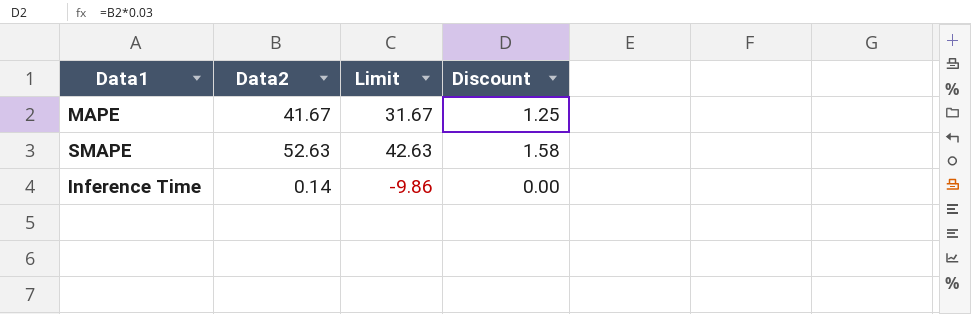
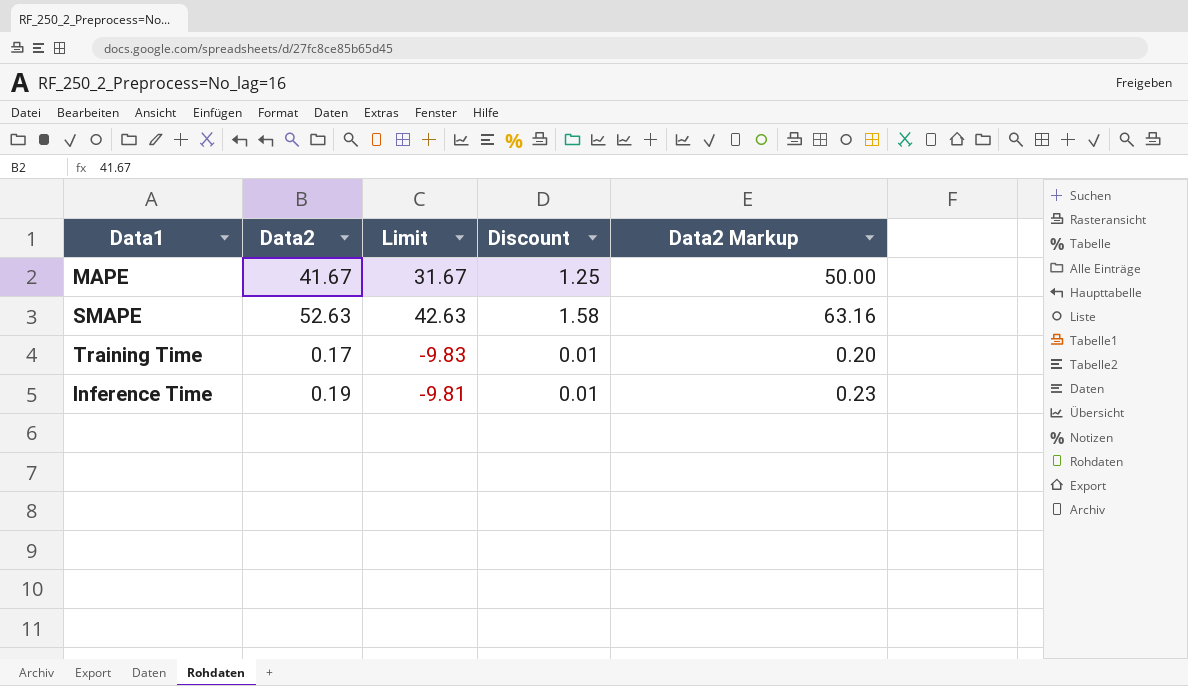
column Data2 Markup | formula: none -> [Data2] * 1.2
row Training Time: none -> 0.17 | -9.83 | 0.01 | 0.20
Inference Time | Data2: 0.14 -> 0.19
Inference Time | Limit: -9.86 -> -9.81
Inference Time | Discount: 0.00 -> 0.01

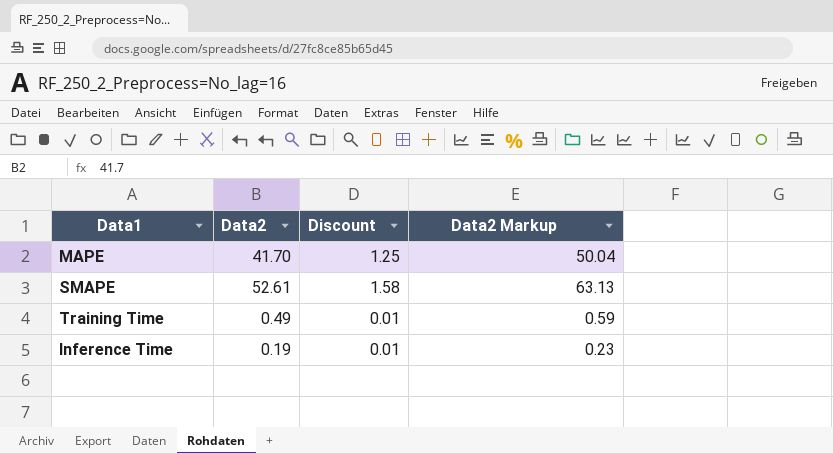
column Limit | formula: [Data2] - 10 -> none
MAPE | Data2: 41.67 -> 41.70
MAPE | Data2 Markup: 50.00 -> 50.04
SMAPE | Data2: 52.63 -> 52.61
SMAPE | Data2 Markup: 63.16 -> 63.13
Training Time | Data2: 0.17 -> 0.49
Training Time | Data2 Markup: 0.20 -> 0.59

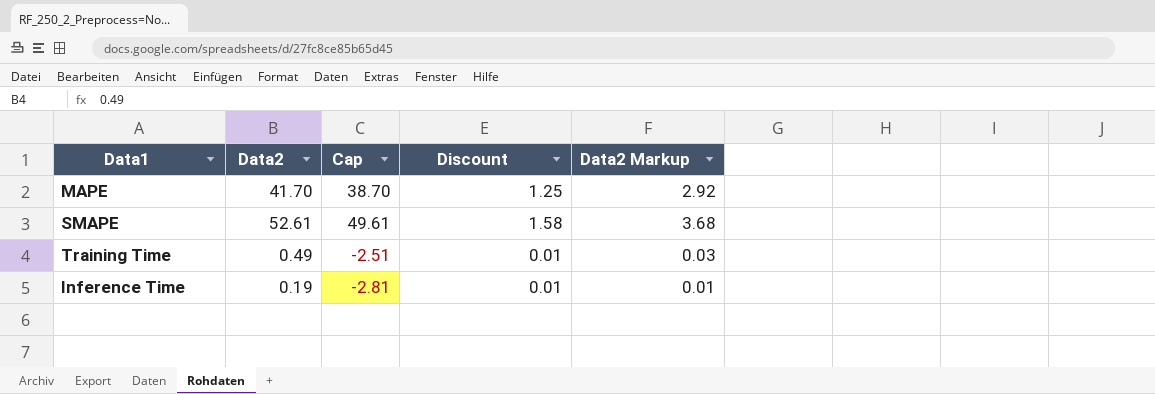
column Cap | formula: none -> [Data2] - 3
column Data2 Markup | formula: [Data2] * 1.2 -> [Data2] * 0.07

